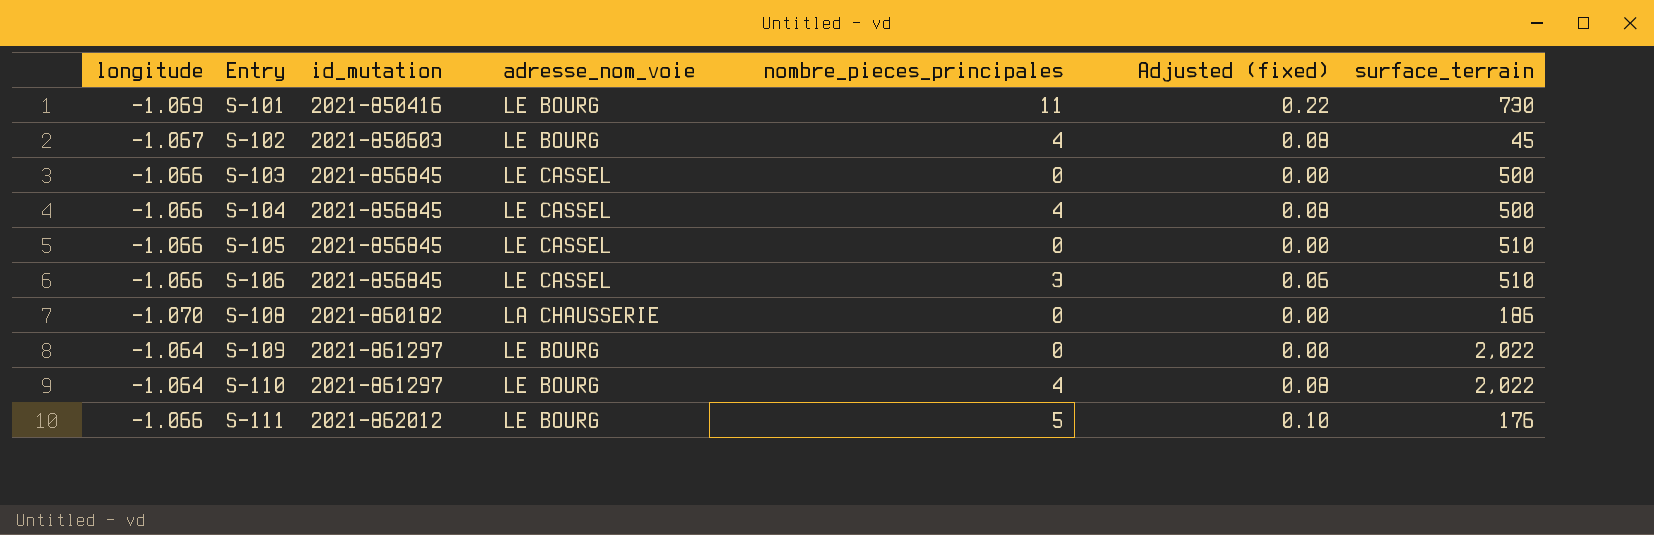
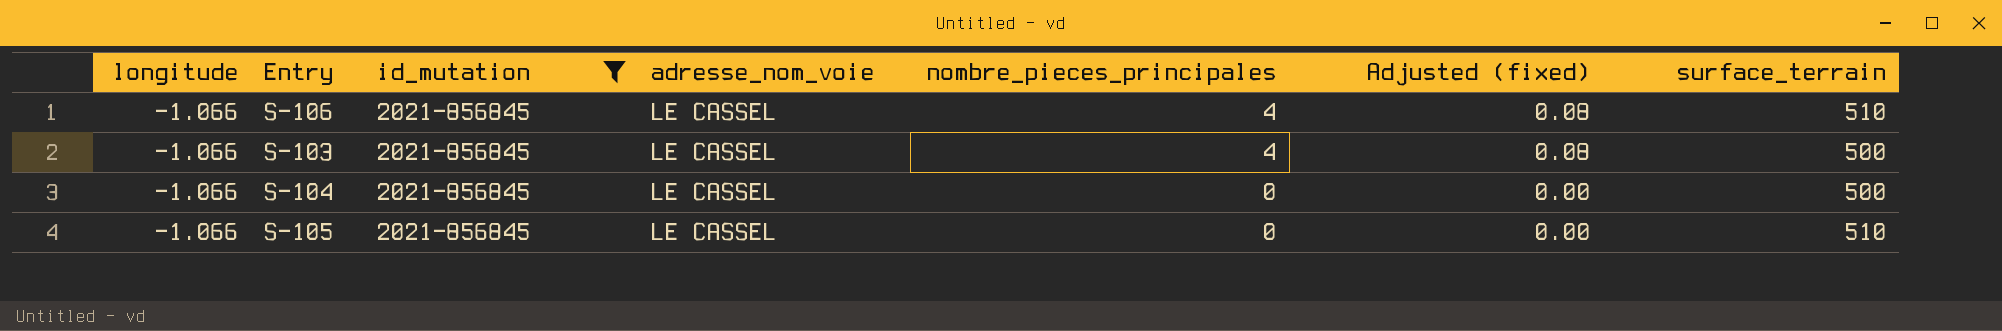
filter: none -> id_mutation = 2021-856845
row order: Entry ascending -> nombre_pieces_principales descending
S-106 | nombre_pieces_principales: 3 -> 4
S-106 | Adjusted (fixed): 0.06 -> 0.08
S-103 | nombre_pieces_principales: 0 -> 4
S-103 | Adjusted (fixed): 0.00 -> 0.08
S-104 | nombre_pieces_principales: 4 -> 0
S-104 | Adjusted (fixed): 0.08 -> 0.00

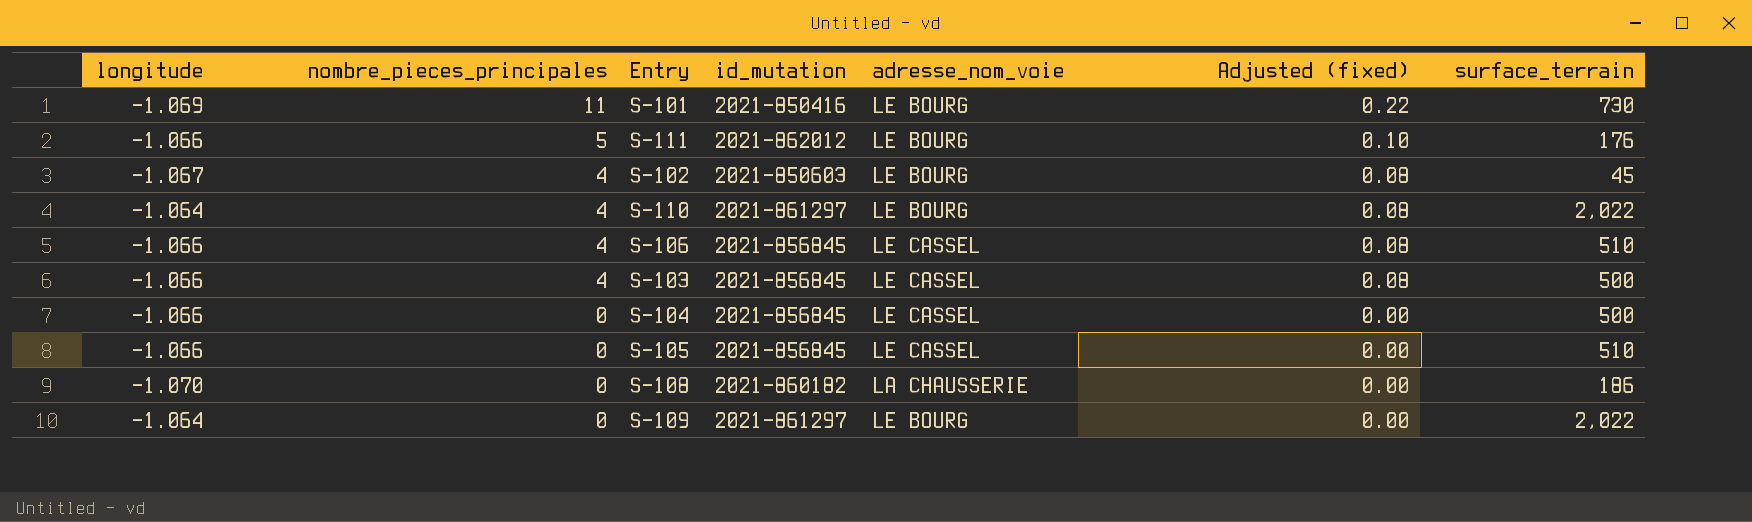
filter: id_mutation = 2021-856845 -> none
column nombre_pieces_principales | position: 5 -> 2

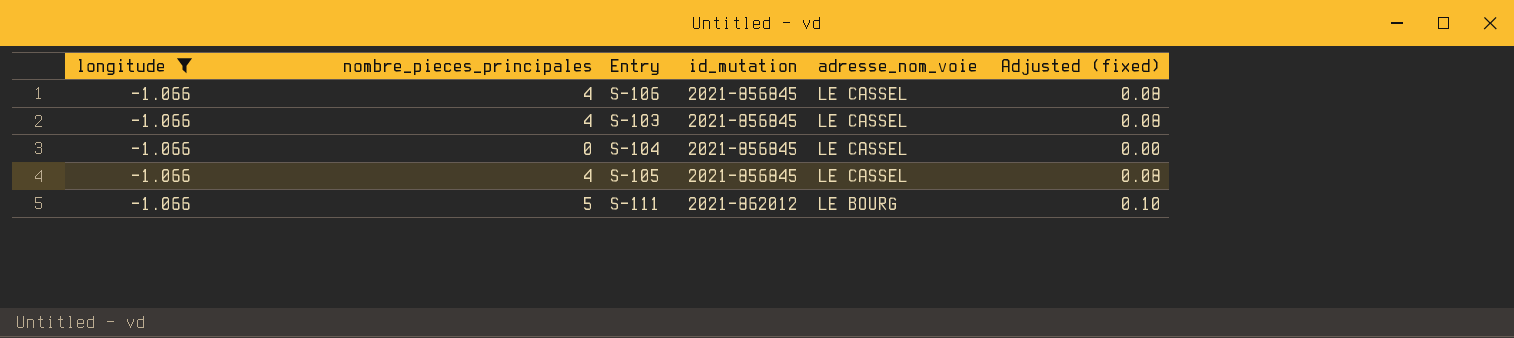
filter: none -> longitude = -1.066
row order: nombre_pieces_principales descending -> id_mutation ascending
column surface_terrain | position: 7 -> none
S-105 | nombre_pieces_principales: 0 -> 4
S-105 | Adjusted (fixed): 0.00 -> 0.08

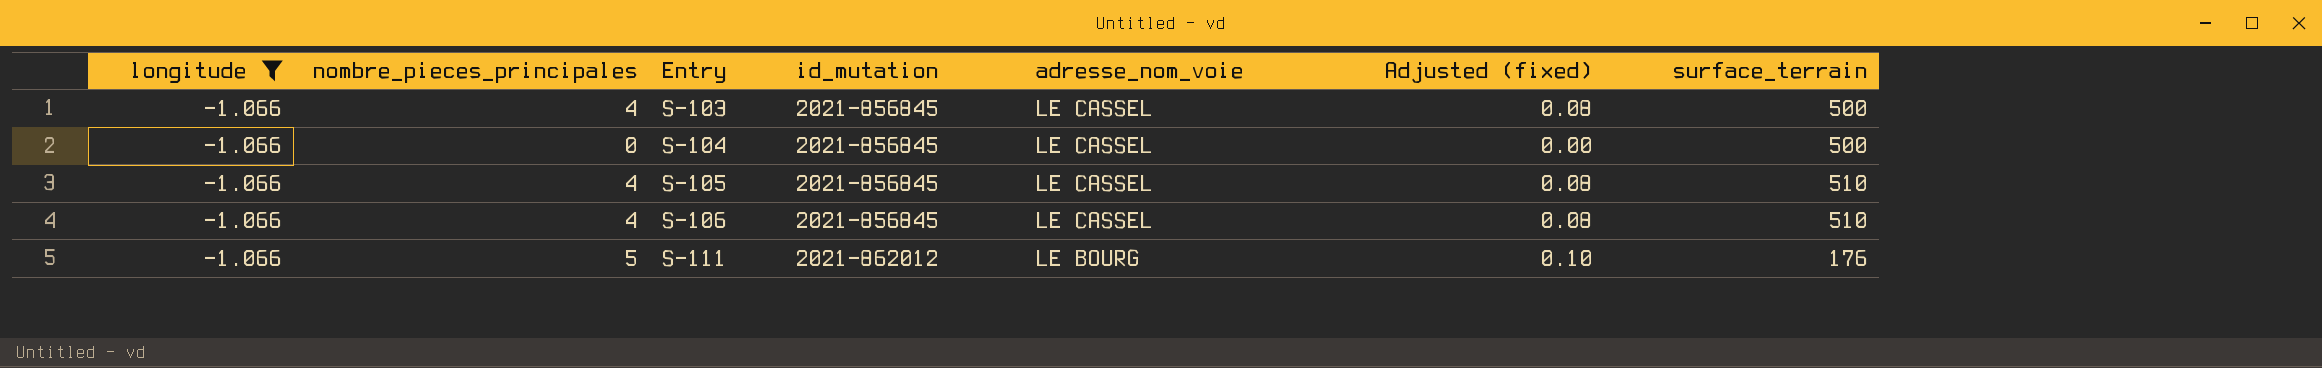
row order: id_mutation ascending -> Entry ascending
column surface_terrain | position: none -> 7

